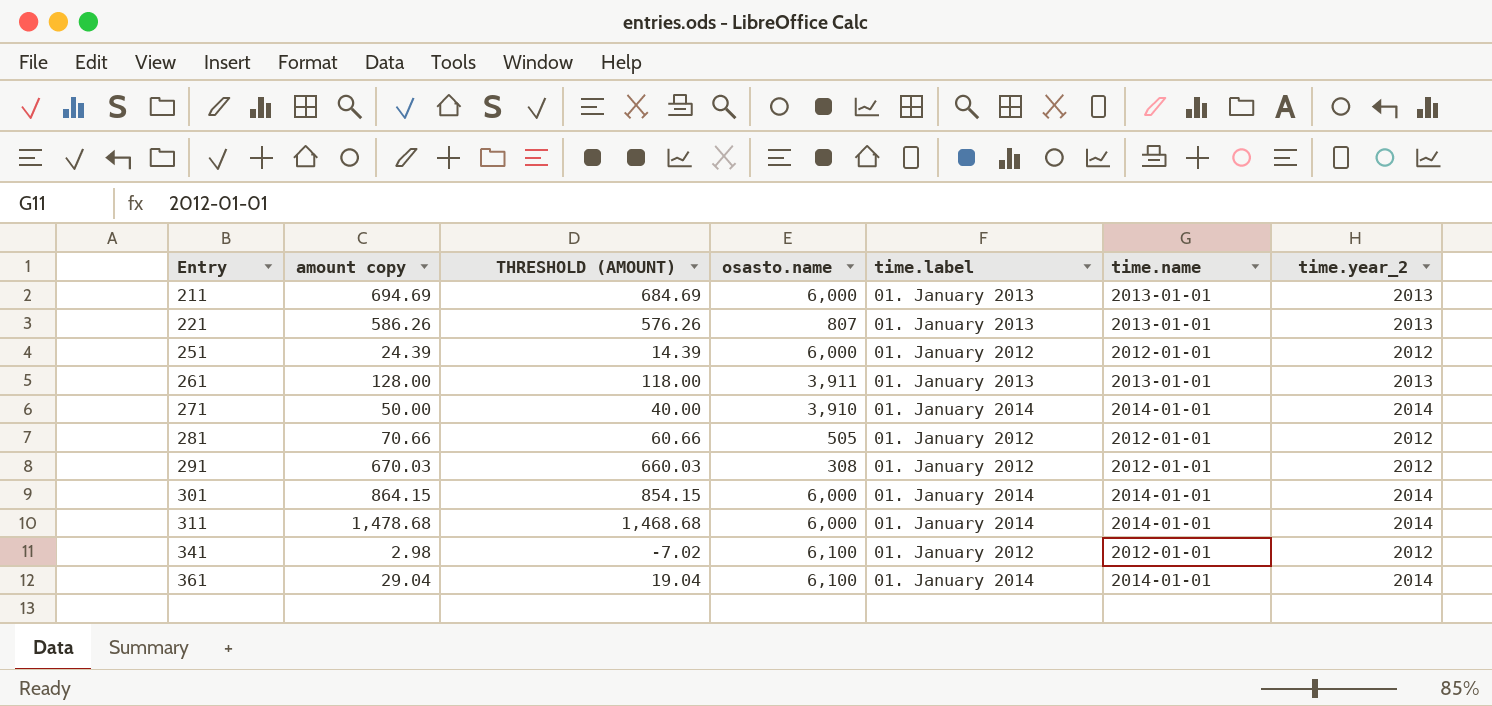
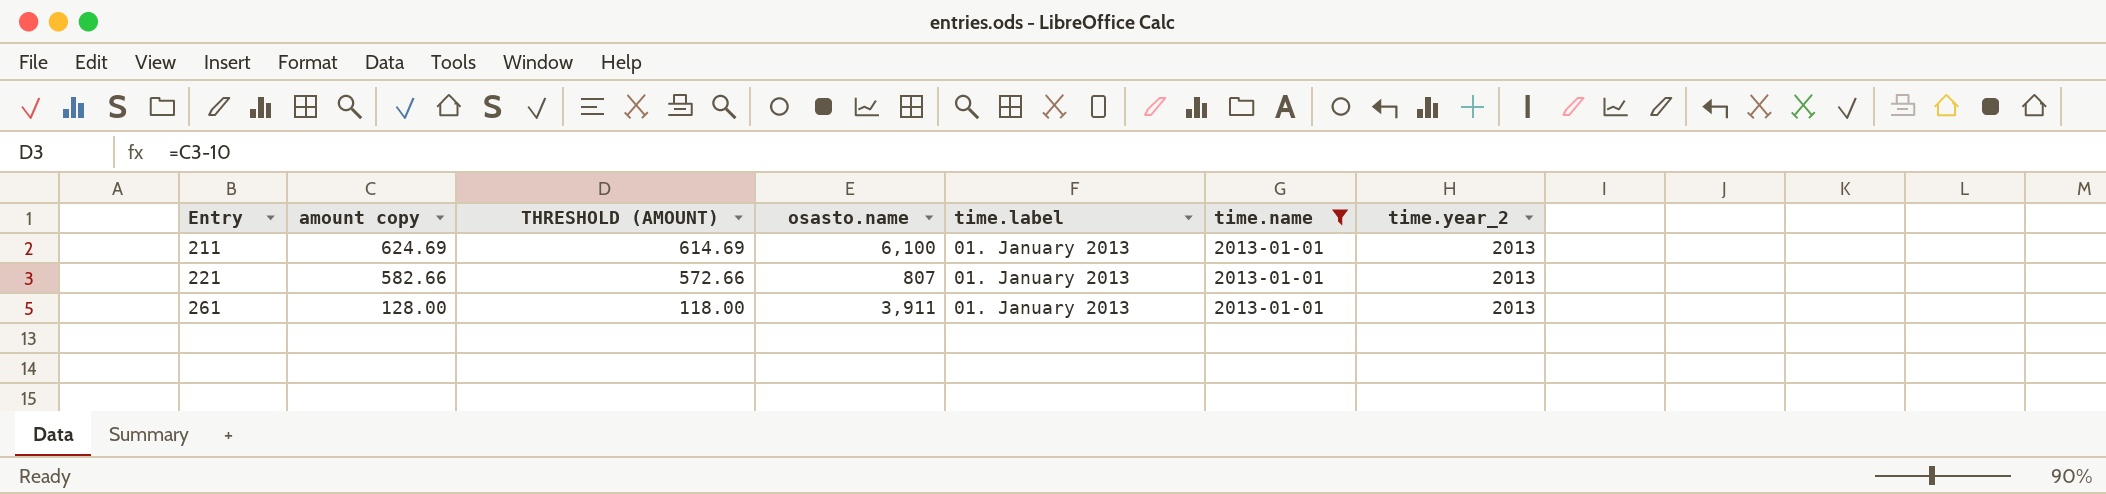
filter: none -> time.name = 2013-01-01
211 | amount copy: 694.69 -> 624.69
211 | THRESHOLD (AMOUNT): 684.69 -> 614.69
211 | osasto.name: 6,000 -> 6,100
221 | amount copy: 586.26 -> 582.66
221 | THRESHOLD (AMOUNT): 576.26 -> 572.66

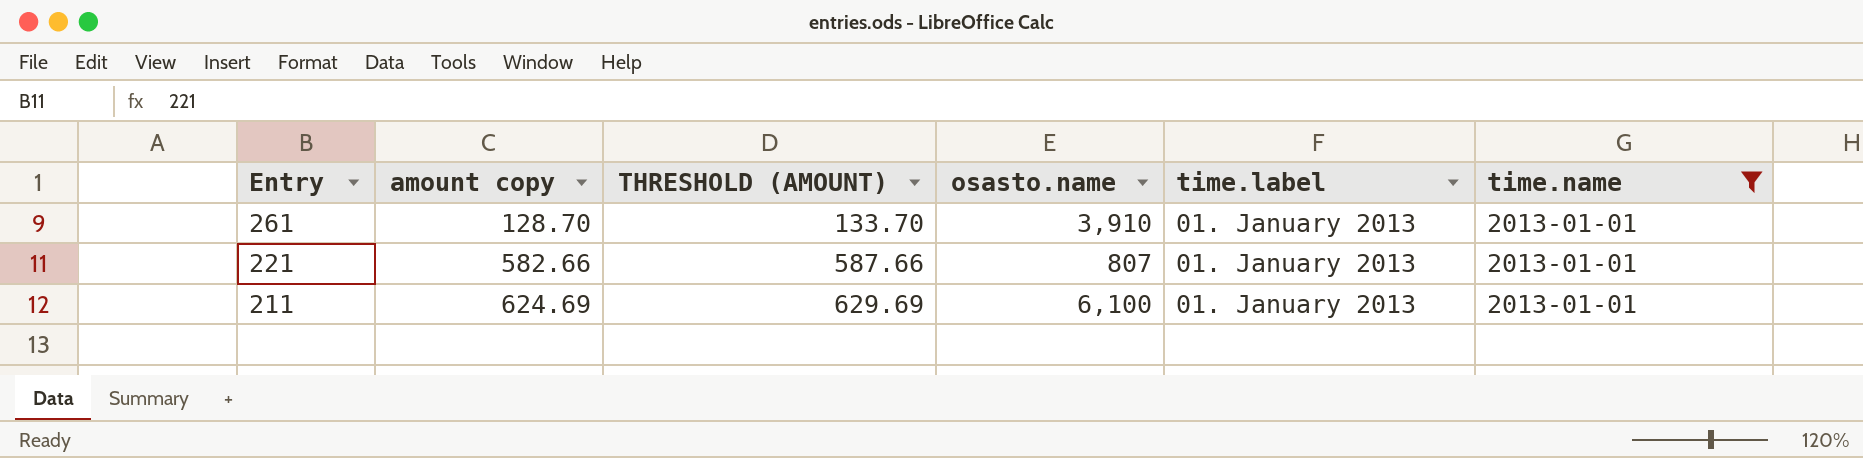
row order: Entry ascending -> Entry descending
column time.year_2 | position: 7 -> none
column THRESHOLD (AMOUNT) | formula: [amount copy] - 10 -> [amount copy] + 5
261 | amount copy: 128.00 -> 128.70
261 | osasto.name: 3,911 -> 3,910

